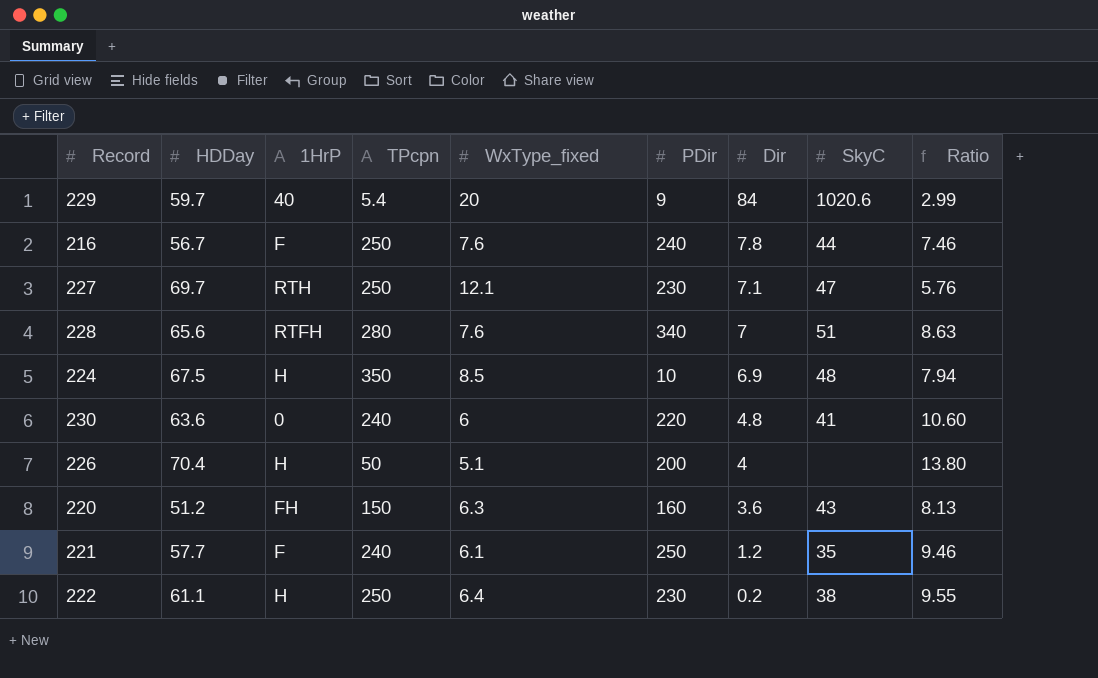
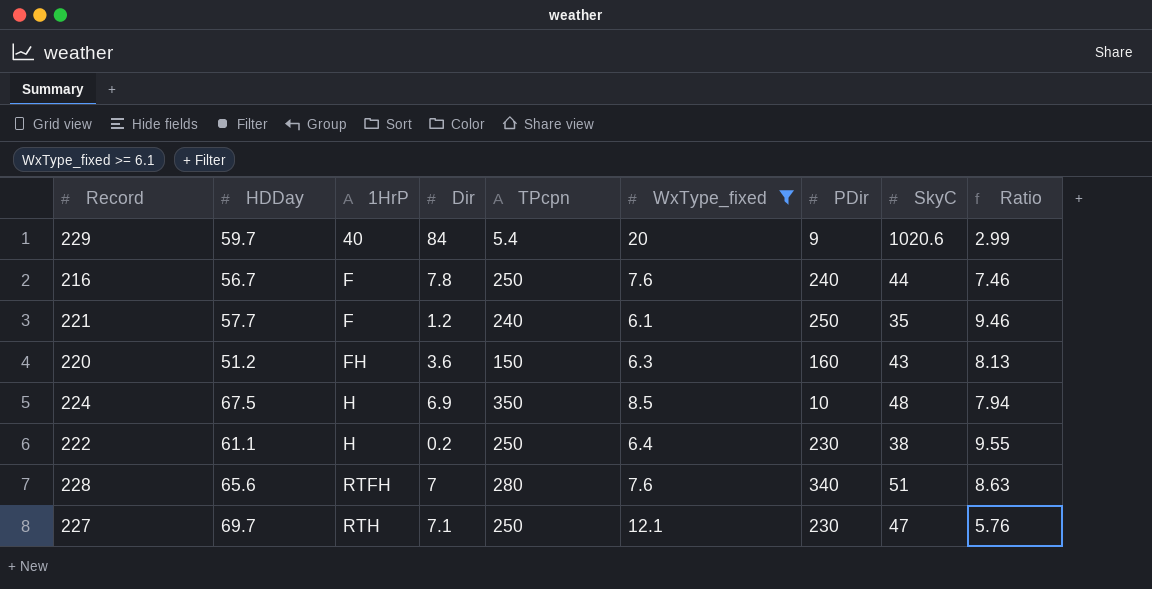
filter: none -> WxType_fixed >= 6.1
row order: Dir descending -> 1HrP ascending
column Dir | position: 7 -> 4

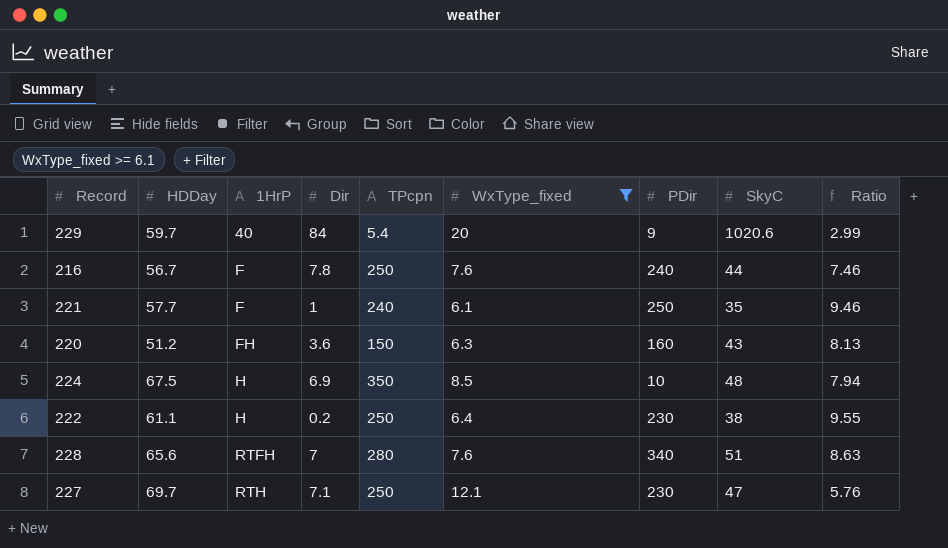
221 | Dir: 1.2 -> 1

